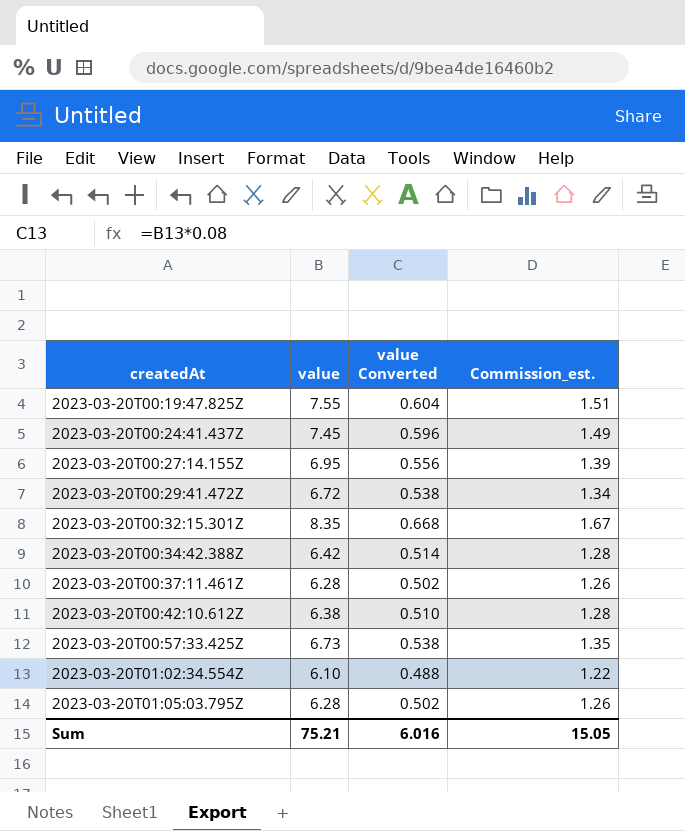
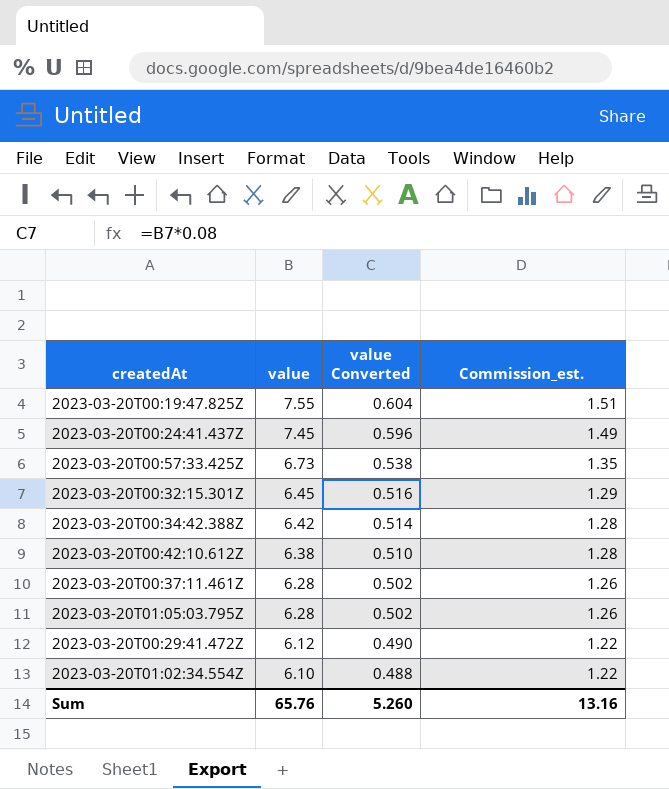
row order: createdAt ascending -> value descending
row 2023-03-20T00:27:14.155Z: 6.95 | 0.556 | 1.39 -> none
2023-03-20T00:32:15.301Z | value: 8.35 -> 6.45
2023-03-20T00:32:15.301Z | value Converted: 0.668 -> 0.516
2023-03-20T00:32:15.301Z | Commission_est.: 1.67 -> 1.29
2023-03-20T00:29:41.472Z | value: 6.72 -> 6.12
2023-03-20T00:29:41.472Z | value Converted: 0.538 -> 0.490
2023-03-20T00:29:41.472Z | Commission_est.: 1.34 -> 1.22
Sum | value: 75.21 -> 65.76
Sum | value Converted: 6.016 -> 5.260
Sum | Commission_est.: 15.05 -> 13.16

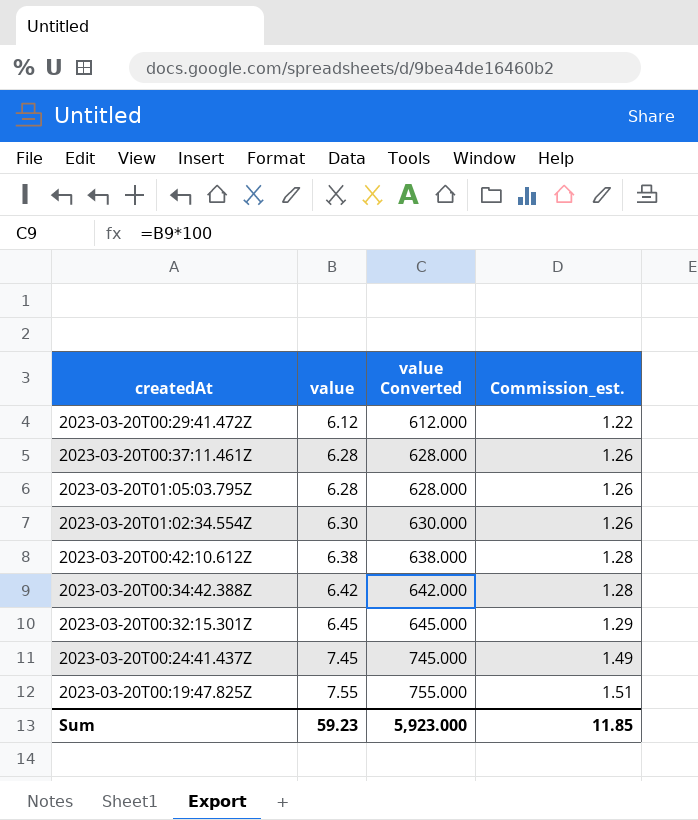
row order: value descending -> value ascending
column value Converted | formula: [value] * 0.08 -> [value] * 100
row 2023-03-20T00:57:33.425Z: 6.73 | 0.538 | 1.35 -> none
2023-03-20T01:02:34.554Z | value: 6.10 -> 6.30
2023-03-20T01:02:34.554Z | Commission_est.: 1.22 -> 1.26
Sum | value: 65.76 -> 59.23
Sum | value Converted: 5.260 -> 5,923.000
Sum | Commission_est.: 13.16 -> 11.85

